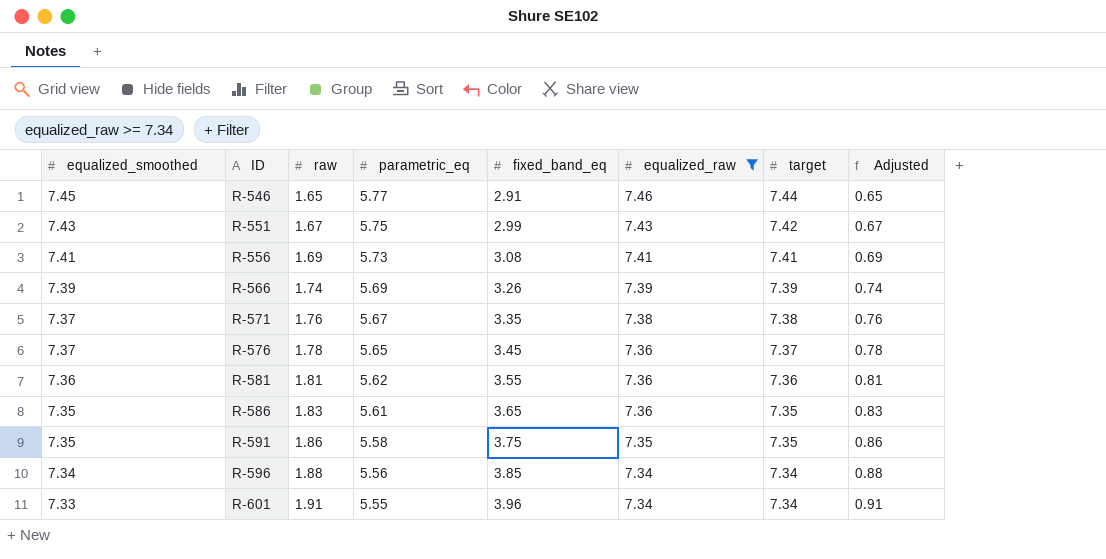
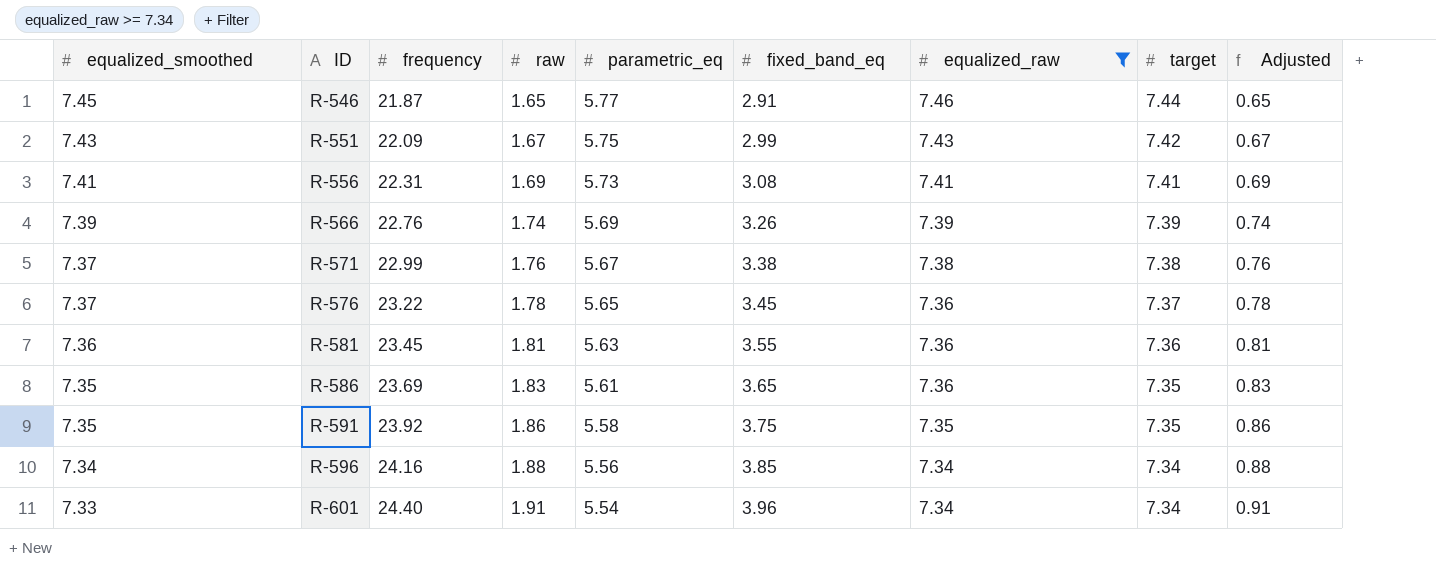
column frequency | position: none -> 3
R-571 | fixed_band_eq: 3.35 -> 3.38
R-581 | parametric_eq: 5.62 -> 5.63
R-601 | parametric_eq: 5.55 -> 5.54

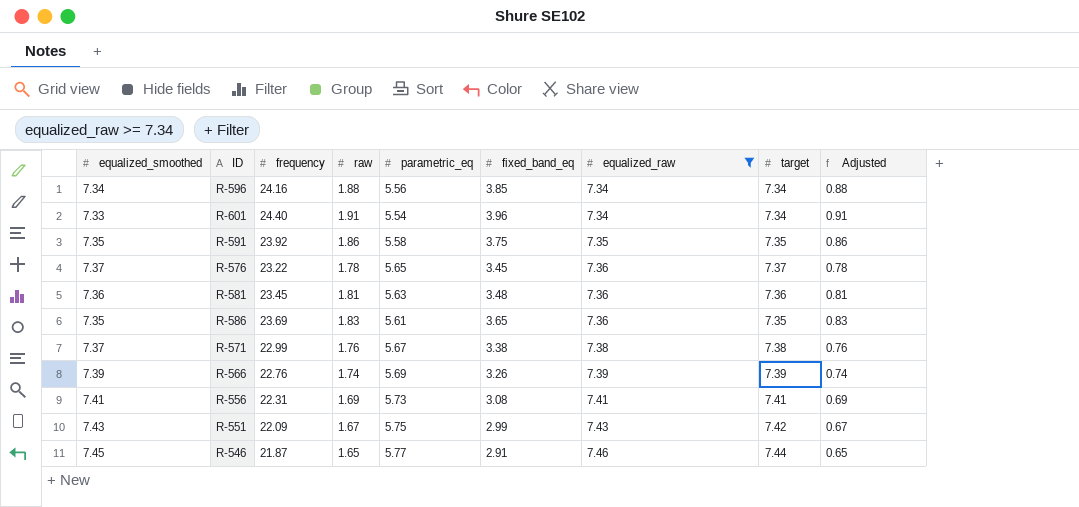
row order: equalized_smoothed descending -> equalized_raw ascending
R-581 | fixed_band_eq: 3.55 -> 3.48

